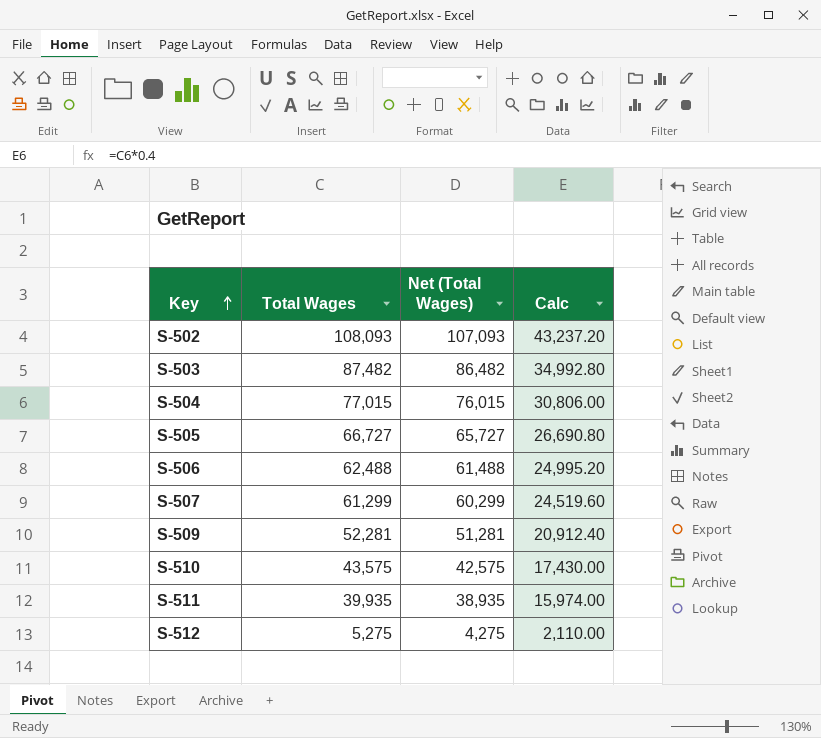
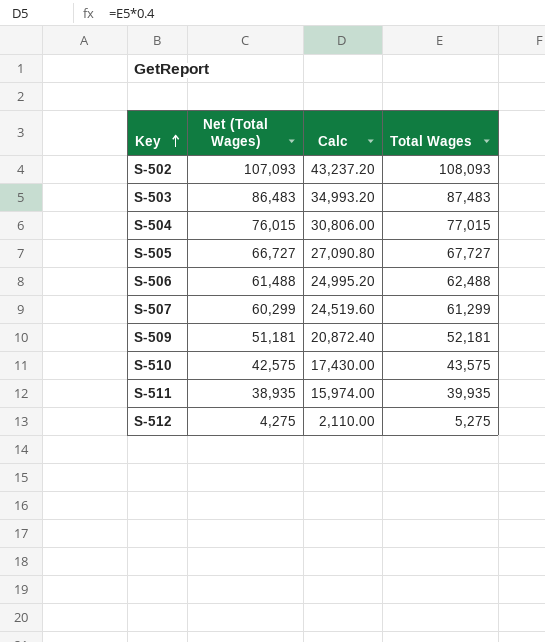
column Total Wages | position: 2 -> 4
S-503 | Net (Total Wages): 86,482 -> 86,483
S-503 | Calc: 34,992.80 -> 34,993.20
S-503 | Total Wages: 87,482 -> 87,483
S-505 | Net (Total Wages): 65,727 -> 66,727
S-505 | Calc: 26,690.80 -> 27,090.80
S-505 | Total Wages: 66,727 -> 67,727
S-509 | Net (Total Wages): 51,281 -> 51,181
S-509 | Calc: 20,912.40 -> 20,872.40
S-509 | Total Wages: 52,281 -> 52,181

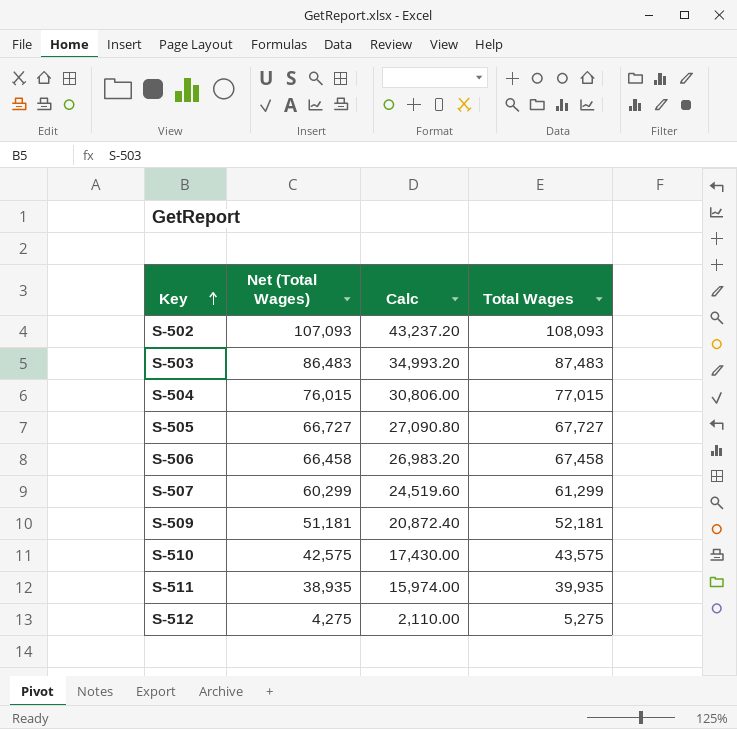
S-506 | Net (Total Wages): 61,488 -> 66,458
S-506 | Calc: 24,995.20 -> 26,983.20
S-506 | Total Wages: 62,488 -> 67,458

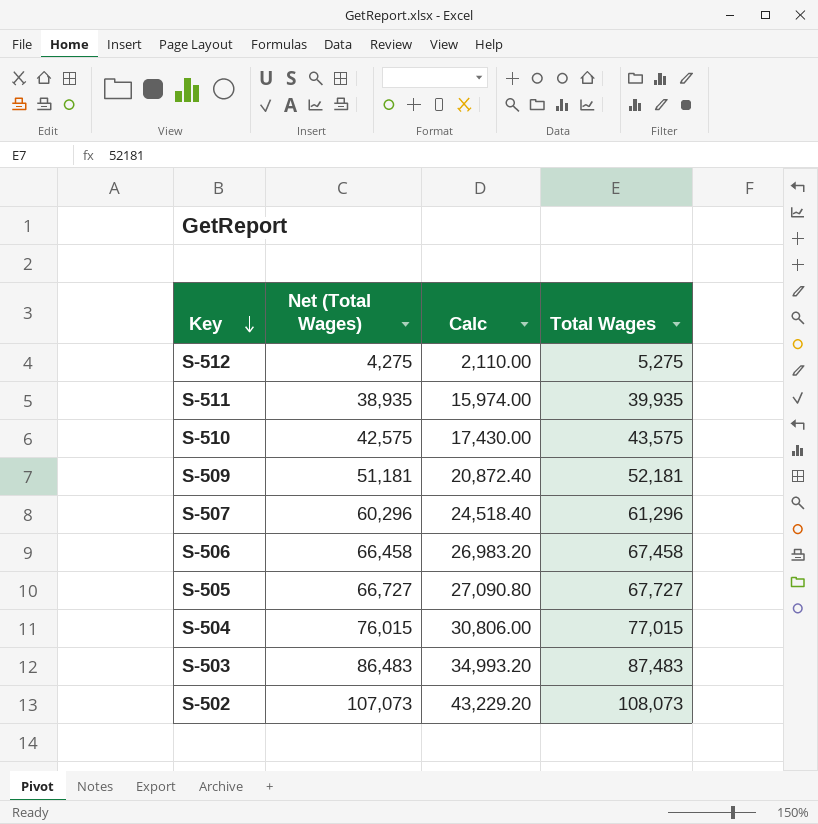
row order: Key ascending -> Key descending
S-507 | Net (Total Wages): 60,299 -> 60,296
S-507 | Calc: 24,519.60 -> 24,518.40
S-507 | Total Wages: 61,299 -> 61,296
S-502 | Net (Total Wages): 107,093 -> 107,073
S-502 | Calc: 43,237.20 -> 43,229.20
S-502 | Total Wages: 108,093 -> 108,073

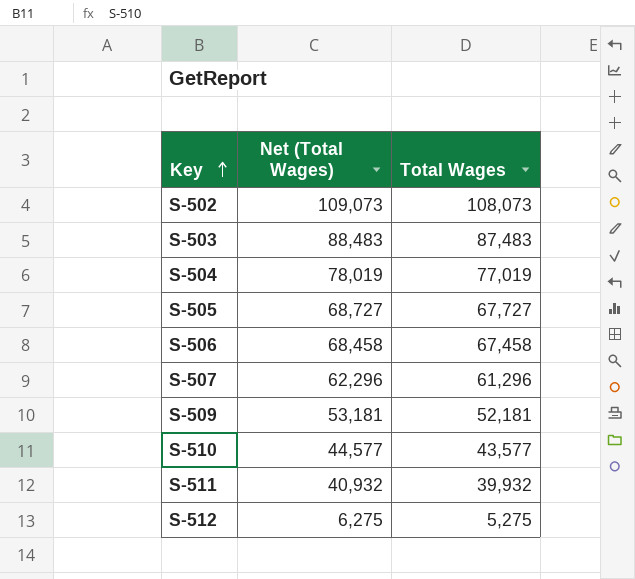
row order: Key descending -> Key ascending
column Calc | formula: [Total Wages] * 0.4 -> none
column Net (Total Wages) | formula: [Total Wages] - 1000 -> [Total Wages] + 1000
S-504 | Total Wages: 77,015 -> 77,019
S-510 | Total Wages: 43,575 -> 43,577
S-511 | Total Wages: 39,935 -> 39,932

